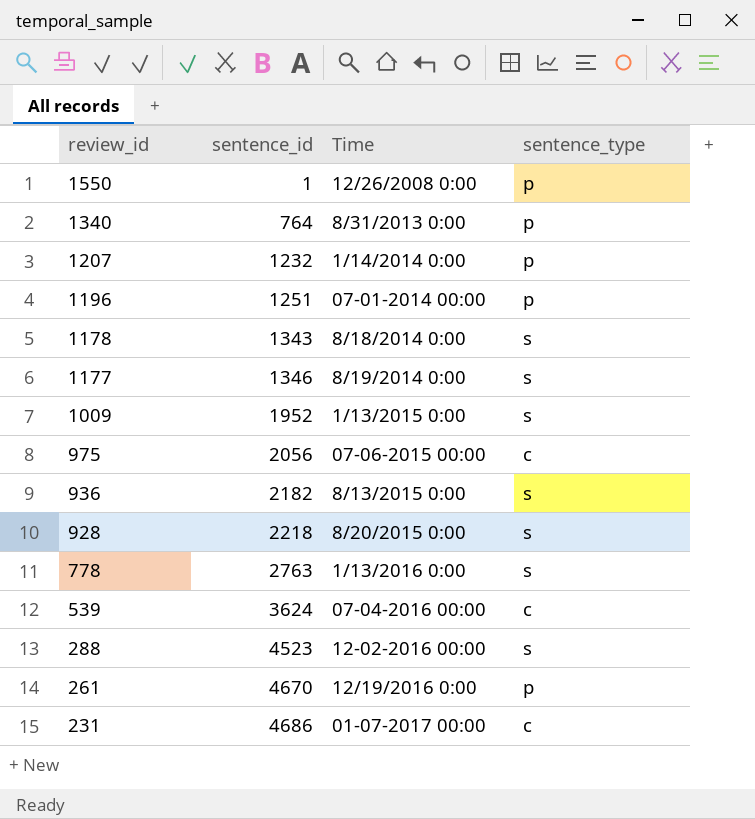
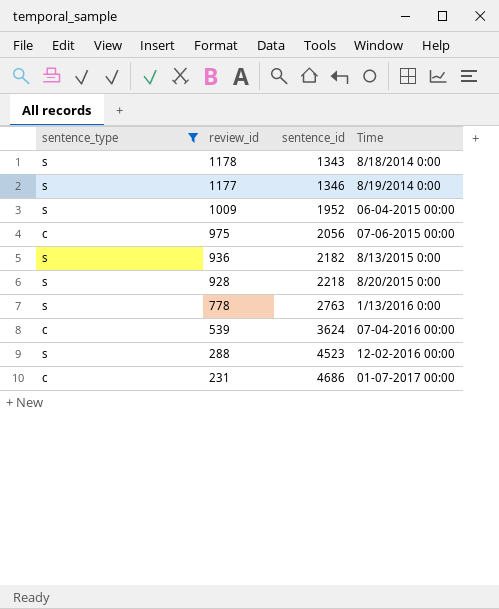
filter: none -> sentence_type != p
column sentence_type | position: 4 -> 1
1009 | Time: 1/13/2015 0:00 -> 06-04-2015 00:00

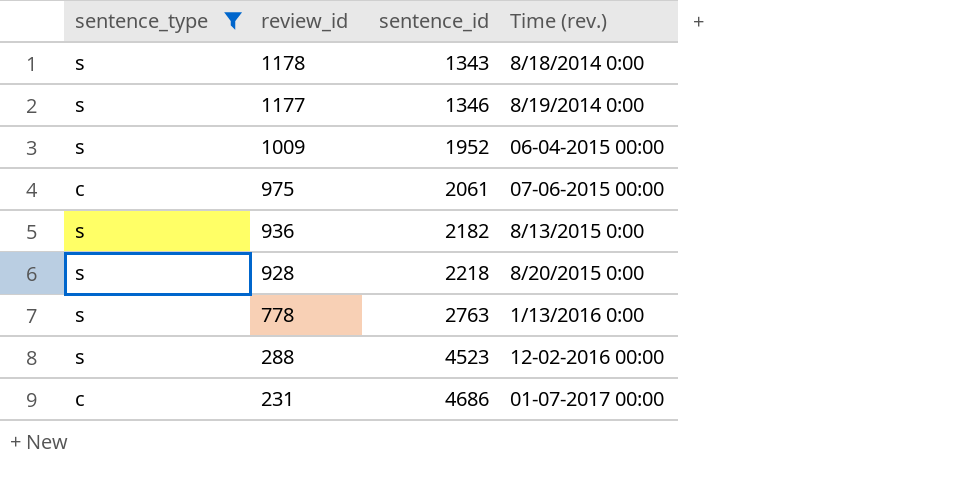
column name: Time -> Time (rev.)
row 539: c | 3624 | 07-04-2016 00:00 -> none
975 | sentence_id: 2056 -> 2061

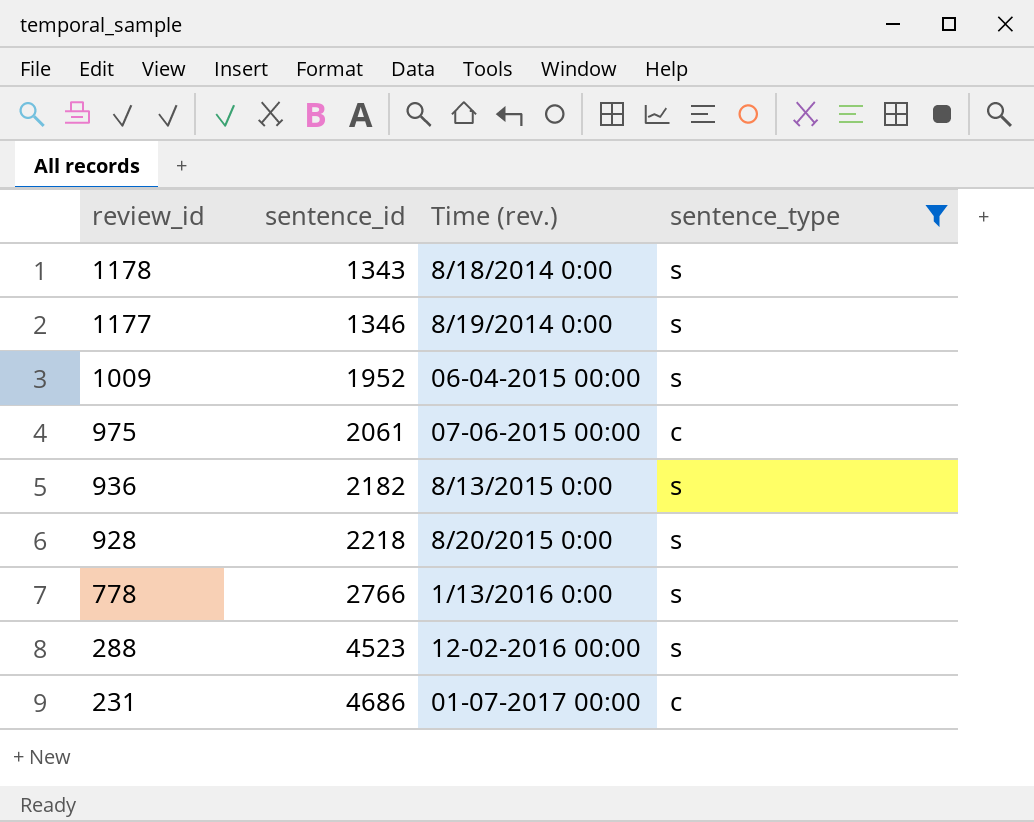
column sentence_type | position: 1 -> 4
778 | sentence_id: 2763 -> 2766

